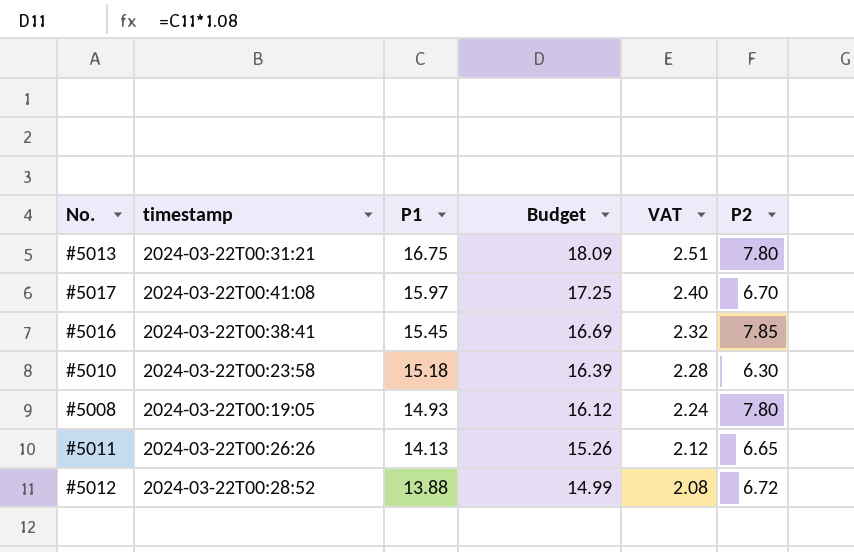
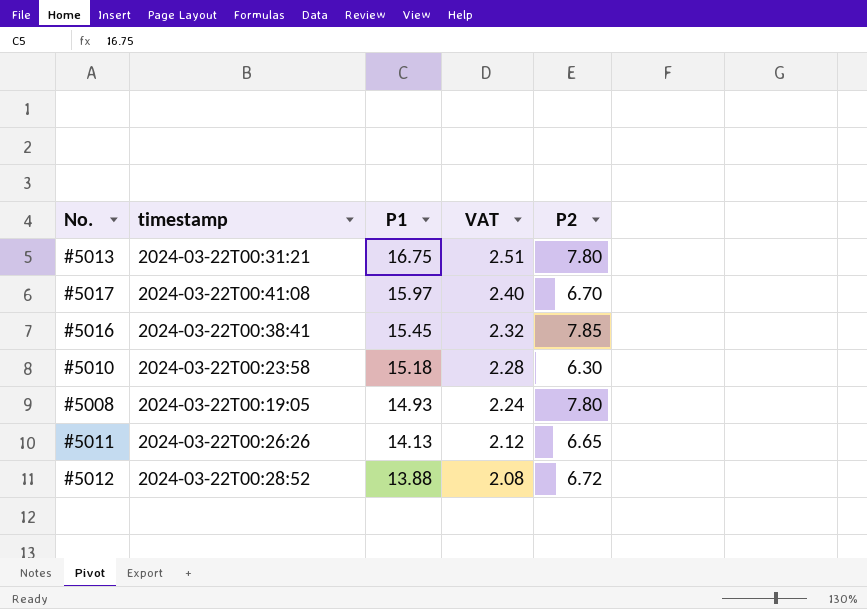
column Budget | formula: [P1] * 1.08 -> none

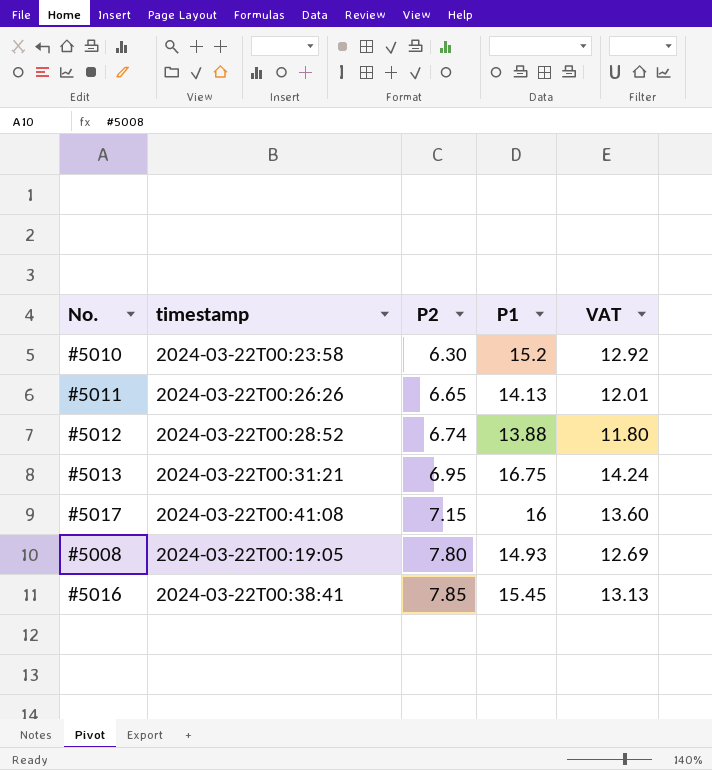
row order: P1 descending -> P2 ascending
column P2 | position: 5 -> 3
column VAT | formula: [P1] * 0.15 -> [P1] * 0.85
#5010 | P1: 15.18 -> 15.2
#5012 | P2: 6.72 -> 6.74
#5013 | P2: 7.80 -> 6.95
#5017 | P2: 6.70 -> 7.15
#5017 | P1: 15.97 -> 16

